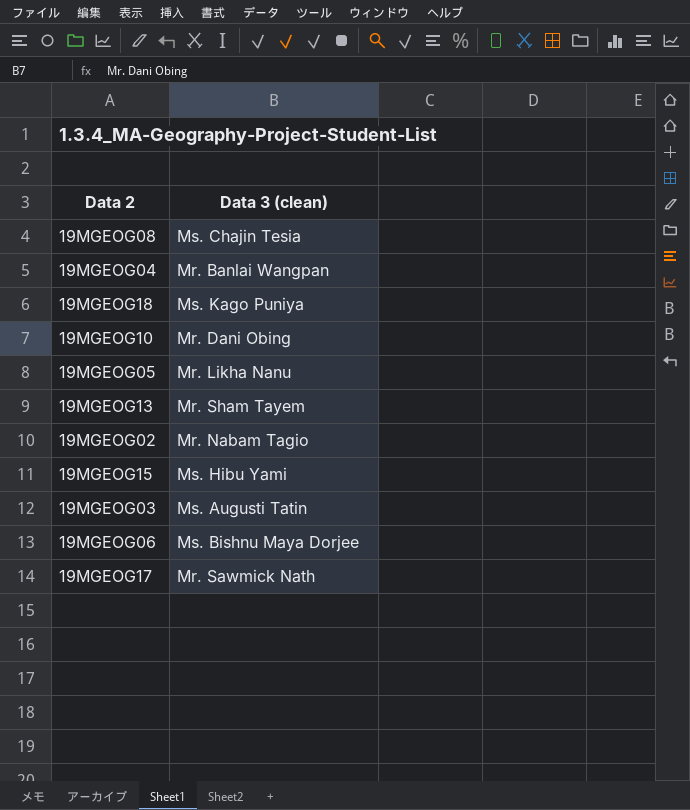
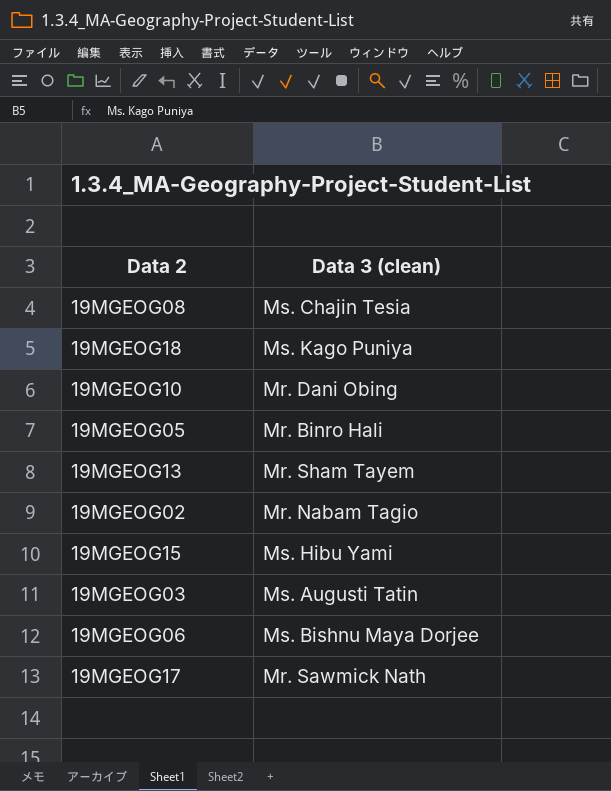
row 19MGEOG04: Mr. Banlai Wangpan -> none
19MGEOG05 | Data 3 (clean): Mr. Likha Nanu -> Mr. Binro Hali

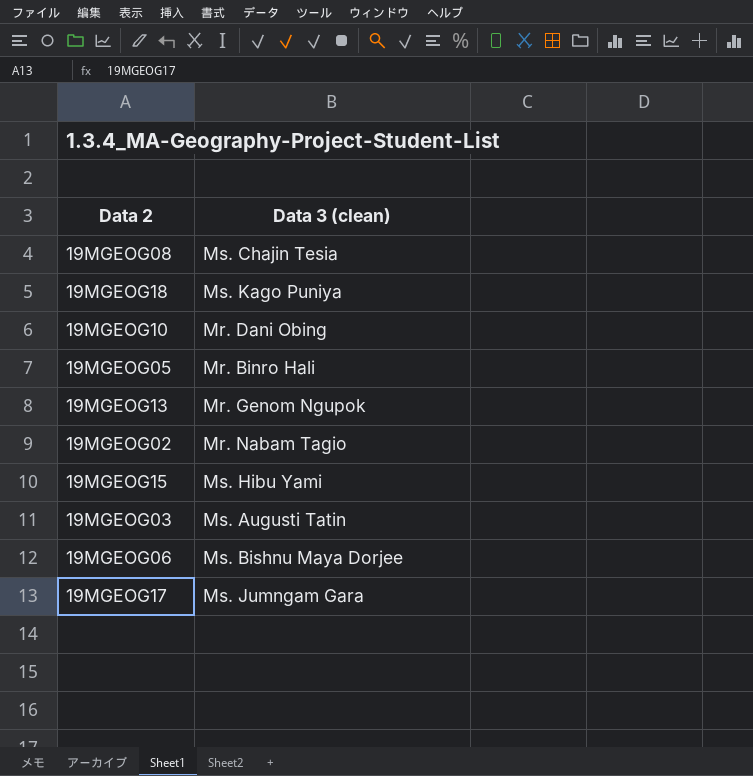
19MGEOG13 | Data 3 (clean): Mr. Sham Tayem -> Mr. Genom Ngupok
19MGEOG17 | Data 3 (clean): Mr. Sawmick Nath -> Ms. Jumngam Gara

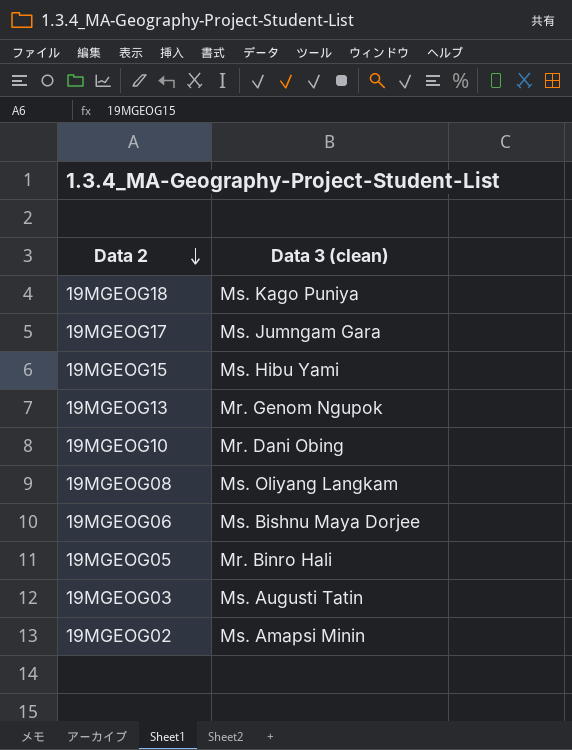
row order: none -> Data 2 descending
19MGEOG08 | Data 3 (clean): Ms. Chajin Tesia -> Ms. Oliyang Langkam
19MGEOG02 | Data 3 (clean): Mr. Nabam Tagio -> Ms. Amapsi Minin

